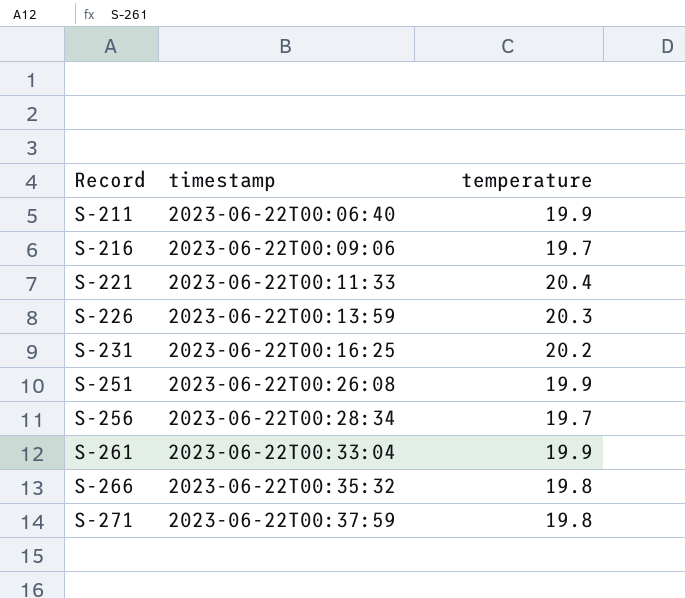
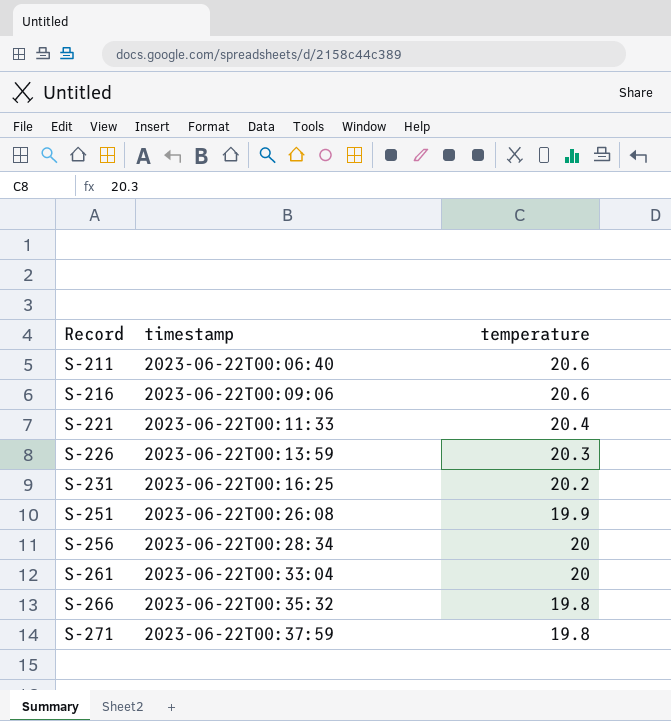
S-211 | temperature: 19.9 -> 20.6
S-216 | temperature: 19.7 -> 20.6
S-256 | temperature: 19.7 -> 20
S-261 | temperature: 19.9 -> 20

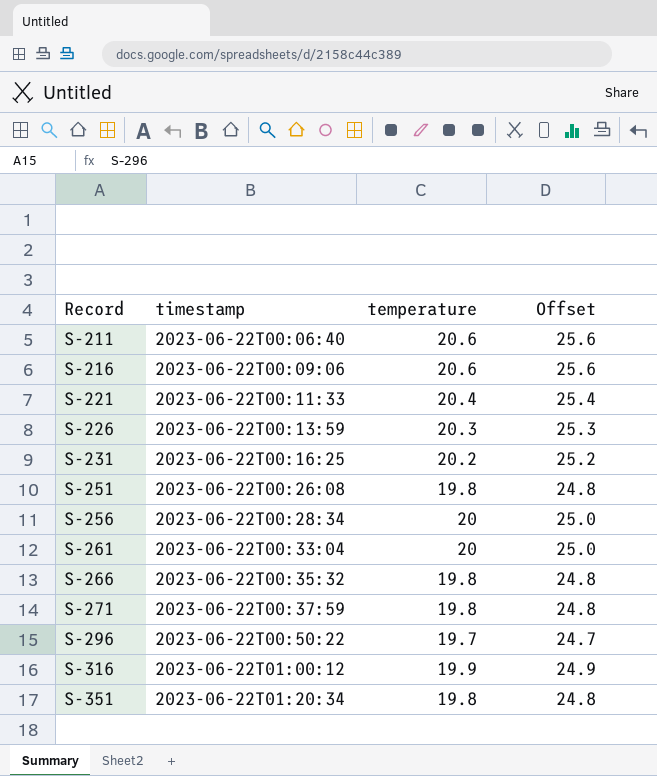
column Offset | formula: none -> [temperature] + 5
S-251 | temperature: 19.9 -> 19.8
row S-296: none -> 2023-06-22T00:50:22 | 19.7 | 24.7
row S-316: none -> 2023-06-22T01:00:12 | 19.9 | 24.9
row S-351: none -> 2023-06-22T01:20:34 | 19.8 | 24.8

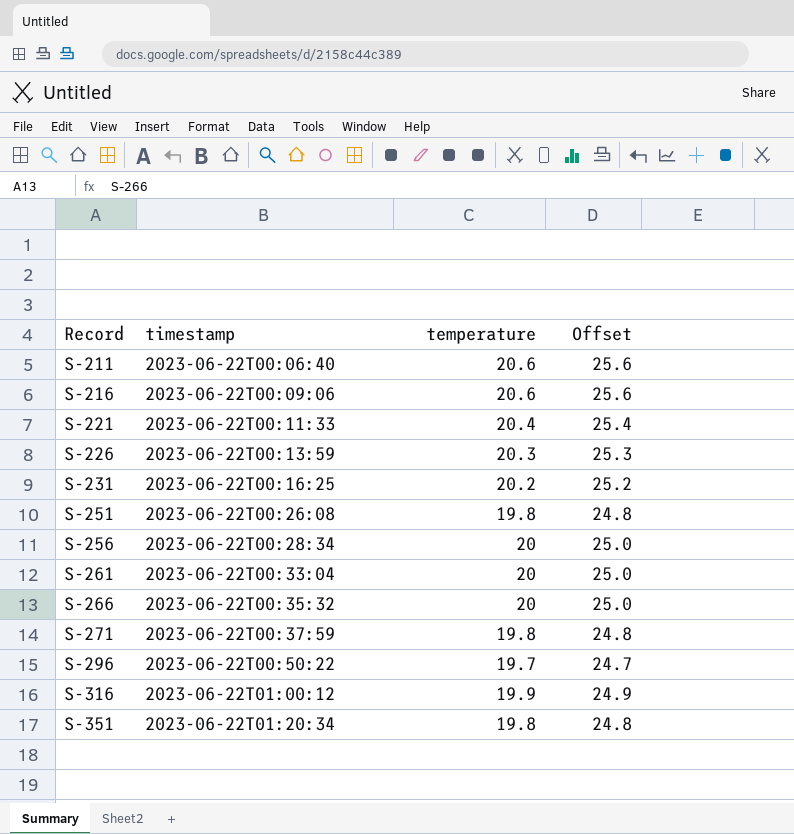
S-266 | temperature: 19.8 -> 20
S-266 | Offset: 24.8 -> 25.0

